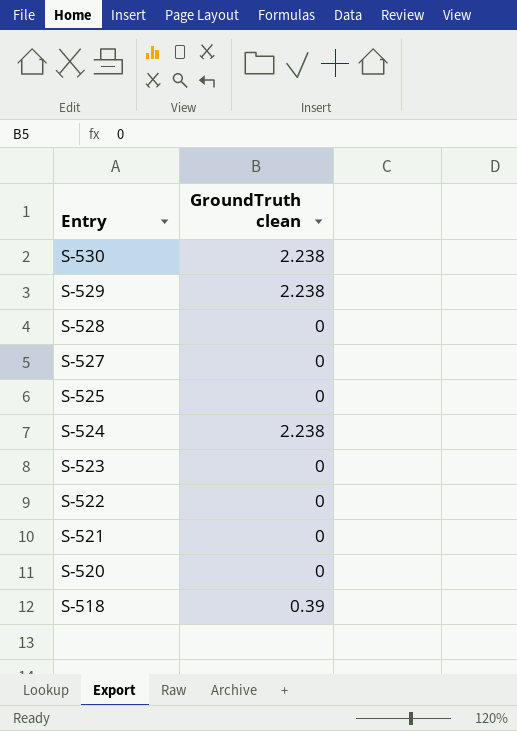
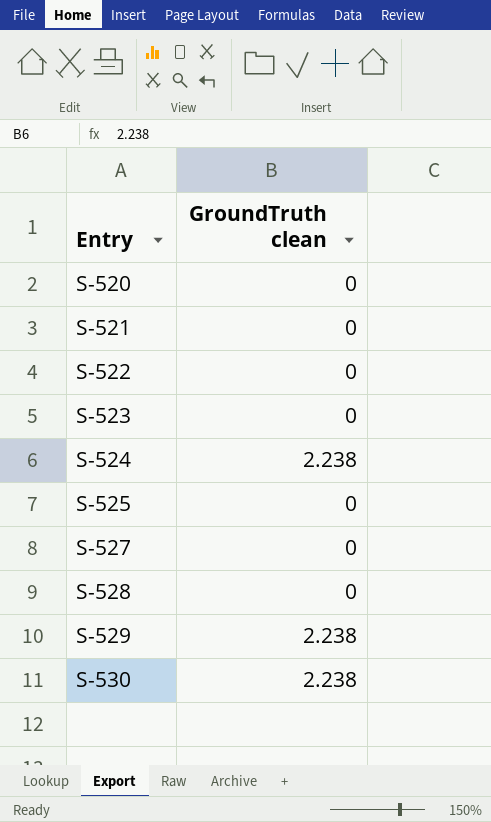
row order: Entry descending -> Entry ascending
row S-518: 0.39 -> none

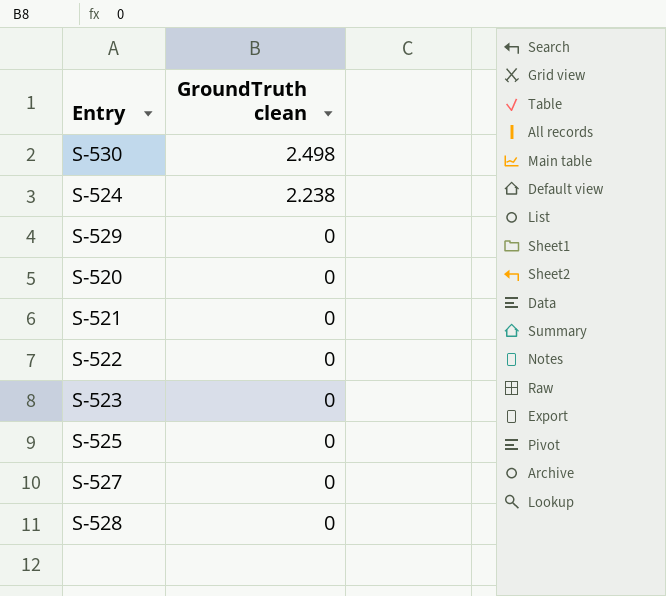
row order: Entry ascending -> GroundTruth clean descending
S-530 | GroundTruth clean: 2.238 -> 2.498
S-529 | GroundTruth clean: 2.238 -> 0

